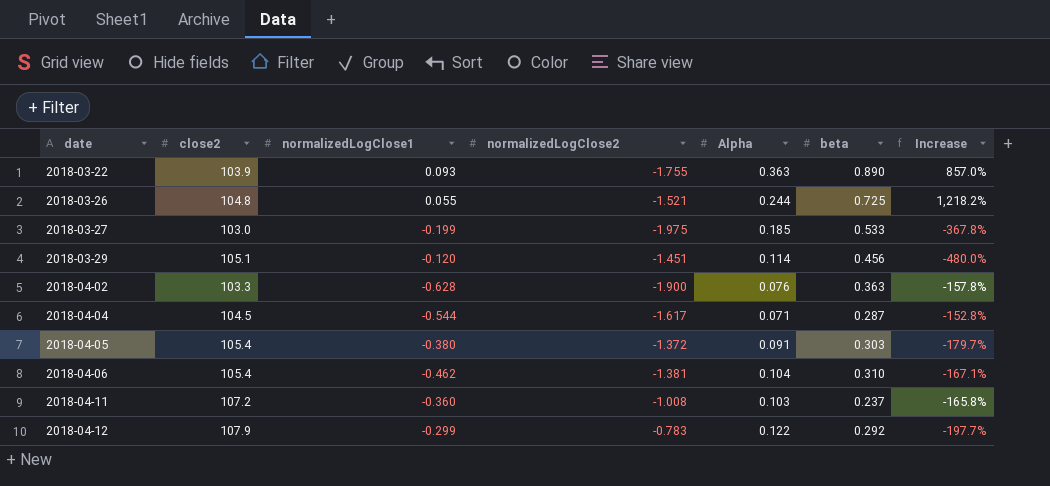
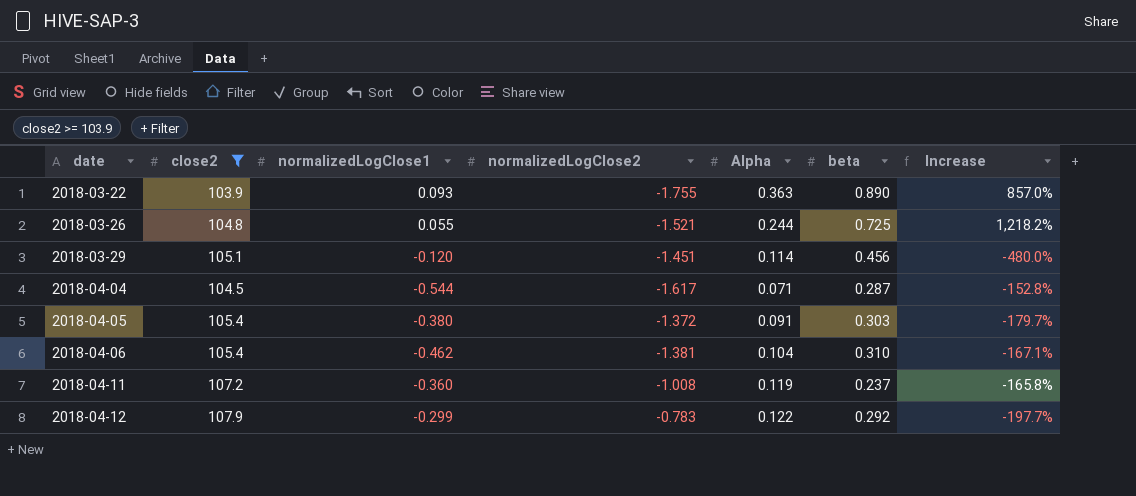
filter: none -> close2 >= 103.9
2018-04-11 | Alpha: 0.103 -> 0.119

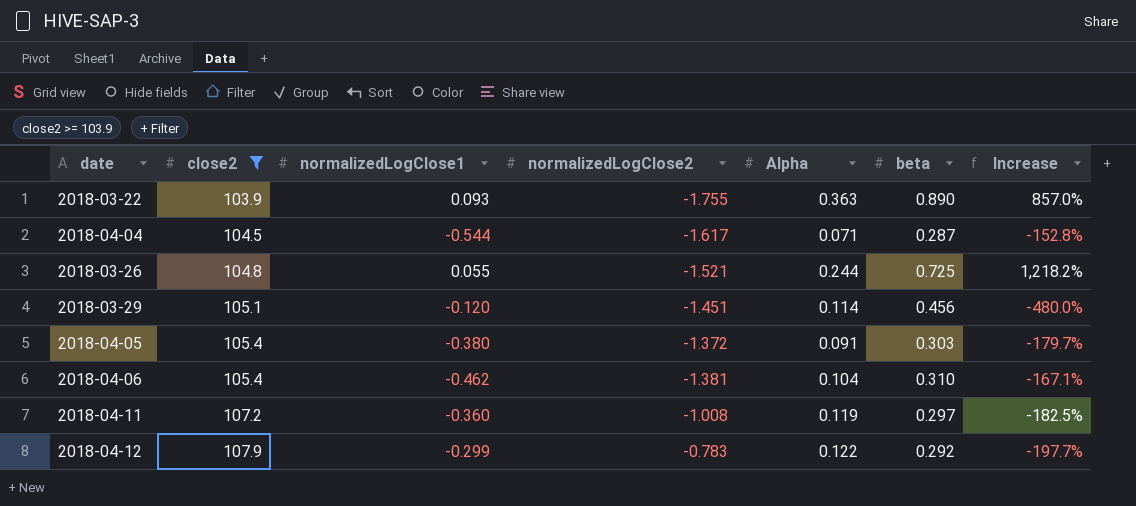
row order: date ascending -> close2 ascending
2018-04-11 | beta: 0.237 -> 0.297
2018-04-11 | Increase: -165.8% -> -182.5%

